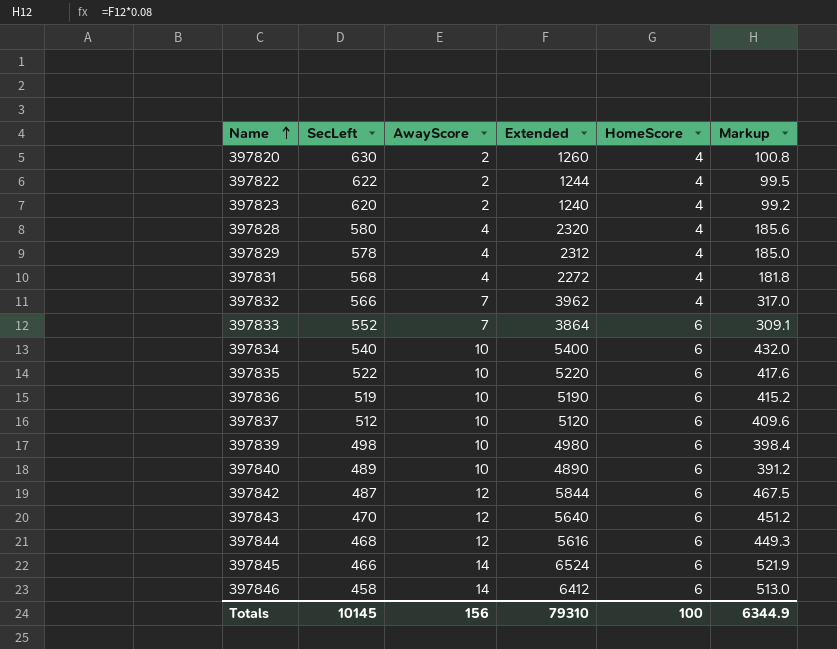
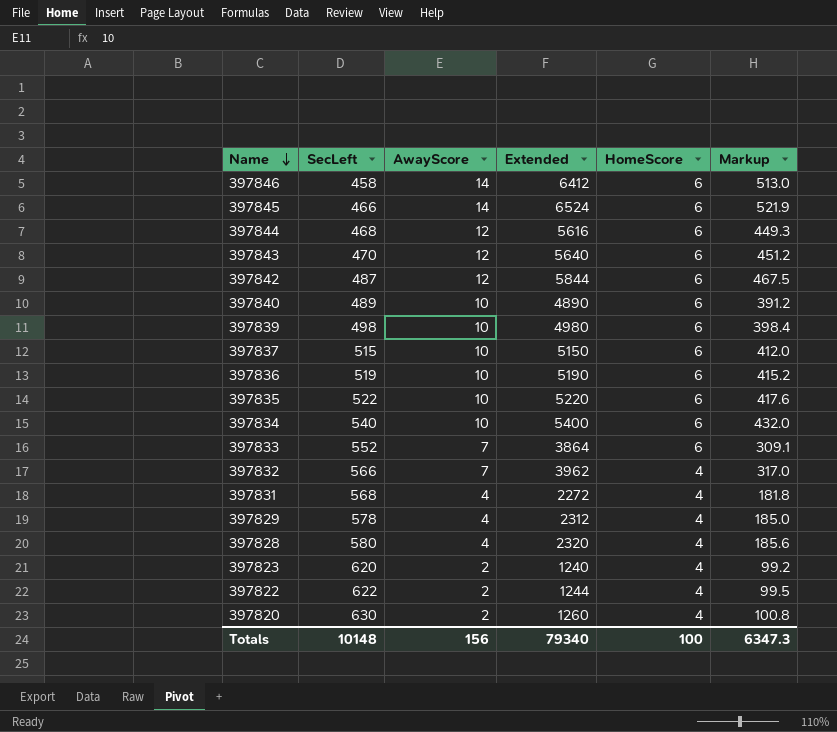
row order: Name ascending -> Name descending
397837 | SecLeft: 512 -> 515
397837 | Extended: 5120 -> 5150
397837 | Markup: 409.6 -> 412.0
Totals | SecLeft: 10145 -> 10148
Totals | Extended: 79310 -> 79340
Totals | Markup: 6344.9 -> 6347.3

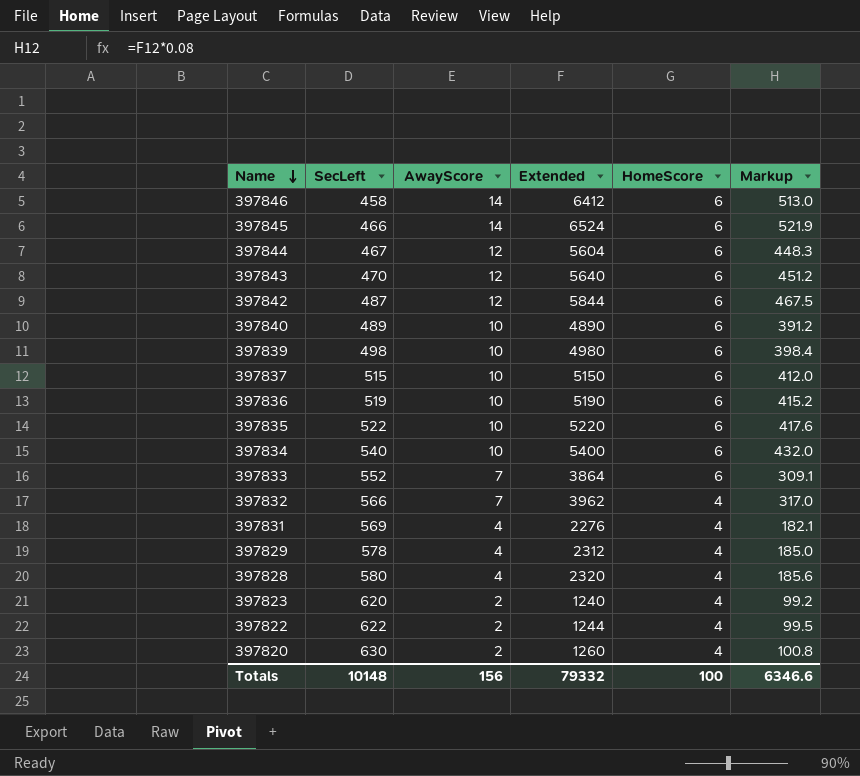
397844 | SecLeft: 468 -> 467
397844 | Extended: 5616 -> 5604
397844 | Markup: 449.3 -> 448.3
397831 | SecLeft: 568 -> 569
397831 | Extended: 2272 -> 2276
397831 | Markup: 181.8 -> 182.1
Totals | Extended: 79340 -> 79332
Totals | Markup: 6347.3 -> 6346.6

